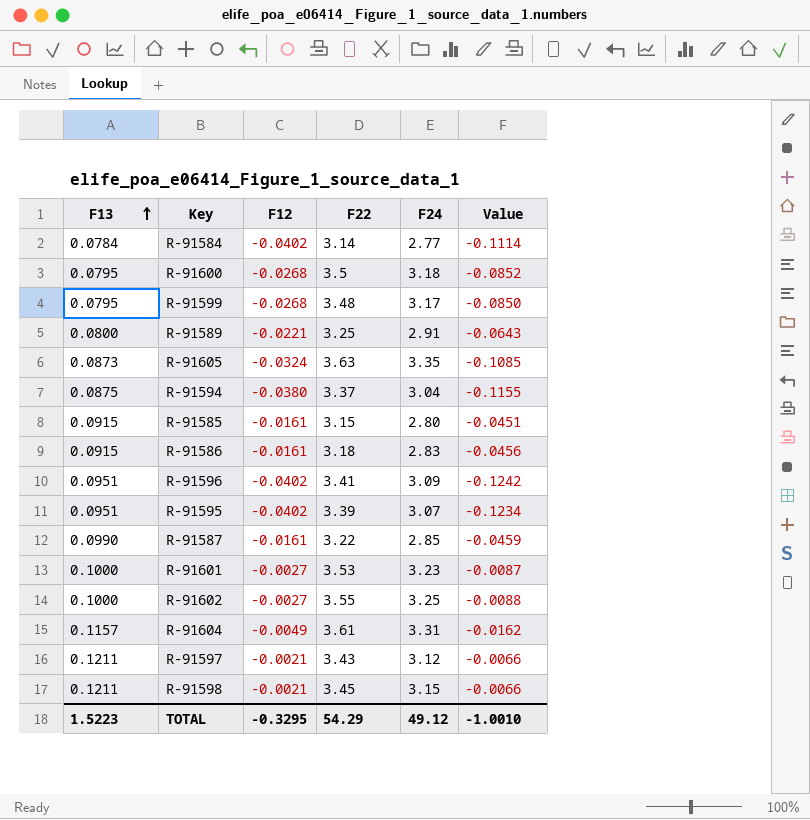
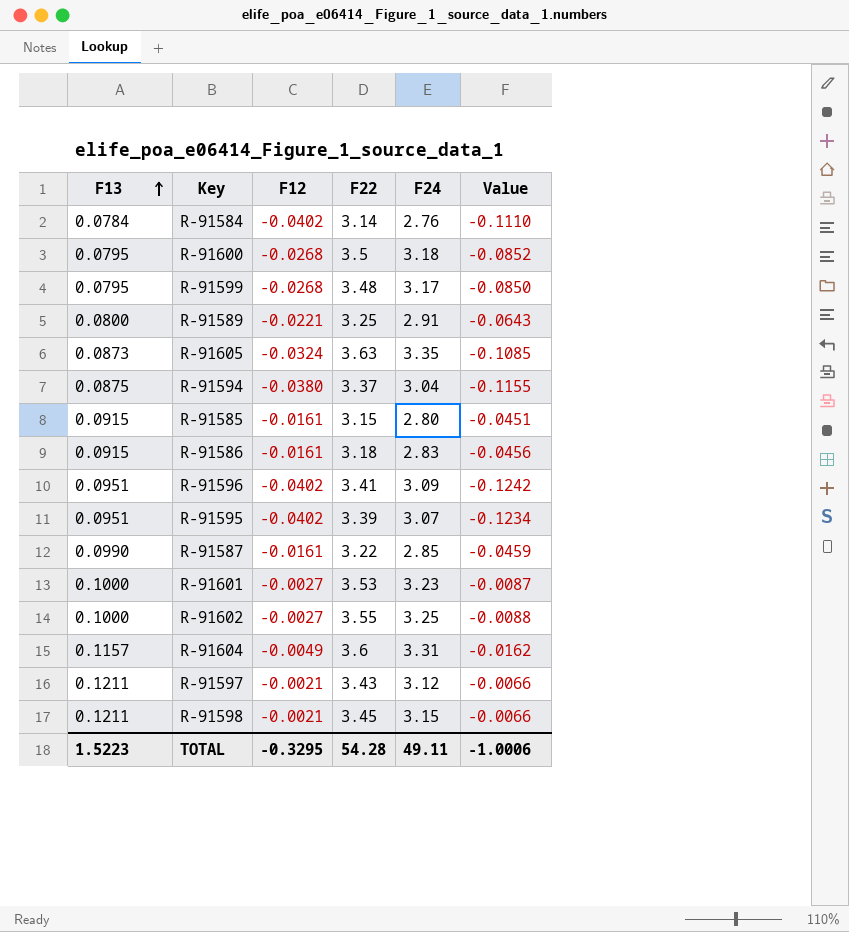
R-91584 | F24: 2.77 -> 2.76
R-91584 | Value: -0.1114 -> -0.1110
R-91604 | F22: 3.61 -> 3.6
TOTAL | F22: 54.29 -> 54.28
TOTAL | F24: 49.12 -> 49.11
TOTAL | Value: -1.0010 -> -1.0006

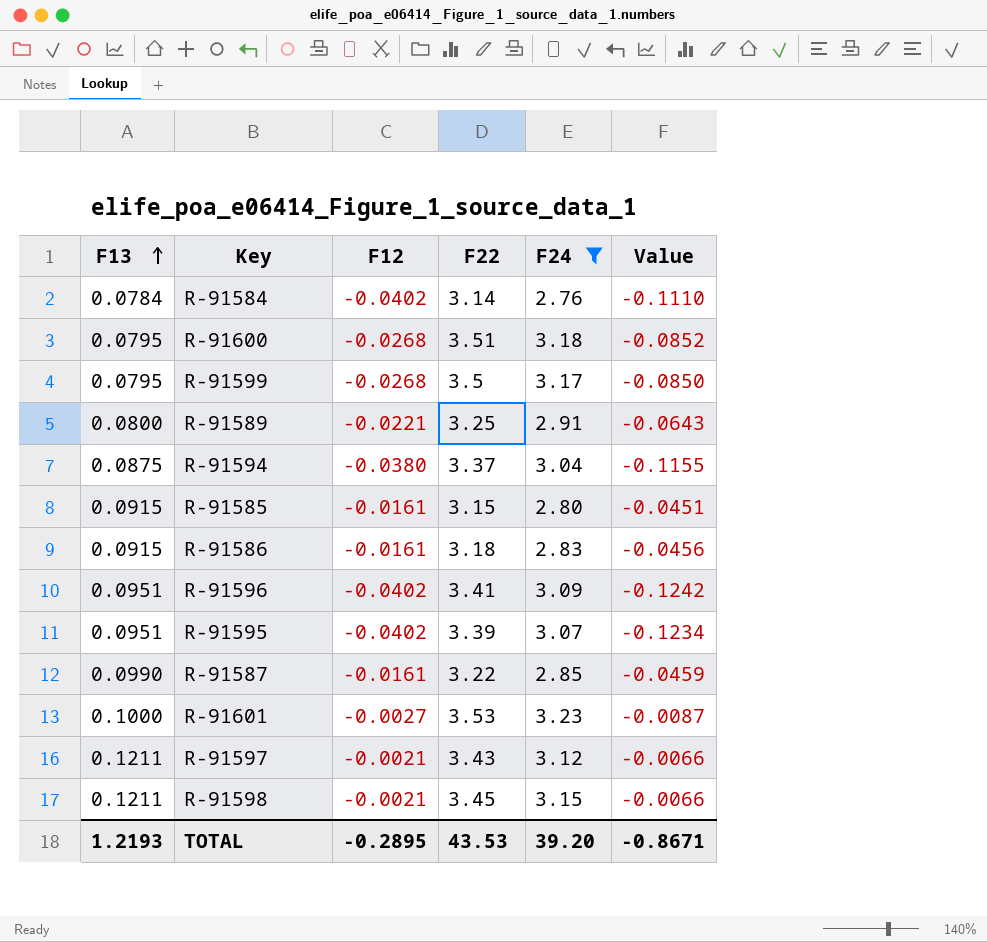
filter: none -> F24 <= 3.23
R-91600 | F22: 3.5 -> 3.51
R-91599 | F22: 3.48 -> 3.5
TOTAL | F13: 1.5223 -> 1.2193
TOTAL | F12: -0.3295 -> -0.2895
TOTAL | F22: 54.28 -> 43.53
TOTAL | F24: 49.11 -> 39.20
TOTAL | Value: -1.0006 -> -0.8671

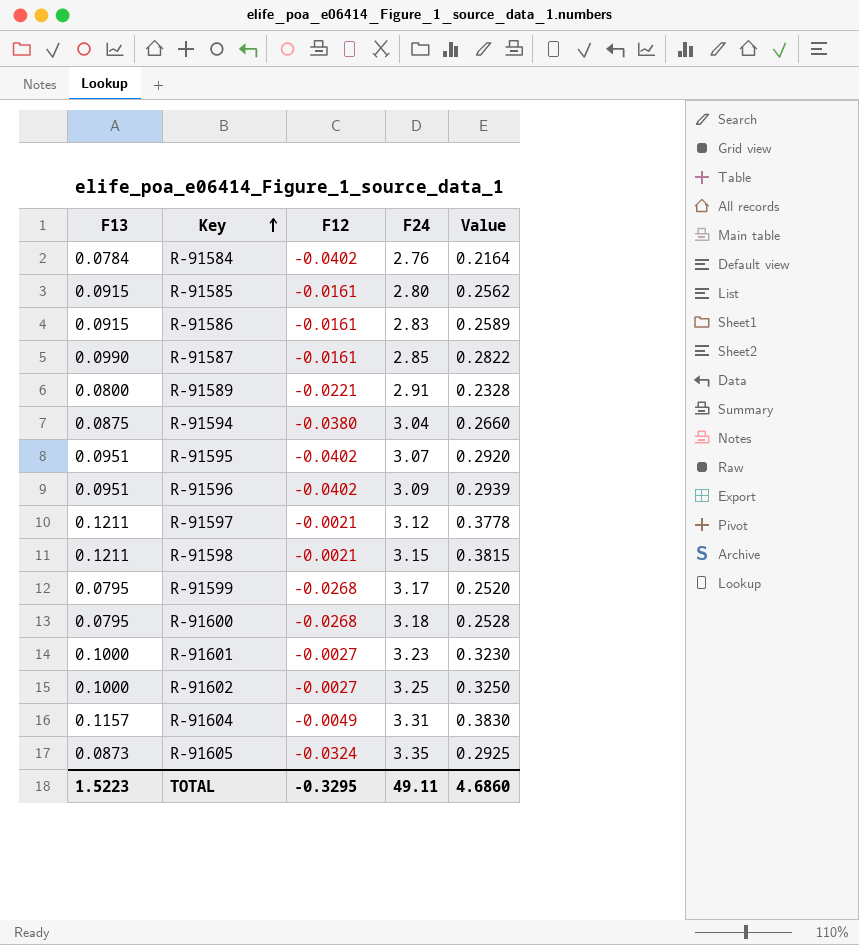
filter: F24 <= 3.23 -> none
row order: F13 ascending -> Key ascending
column F22 | position: 4 -> none
column Value | formula: [F12] * [F24] -> [F13] * [F24]
TOTAL | F13: 1.2193 -> 1.5223
TOTAL | F12: -0.2895 -> -0.3295
TOTAL | F24: 39.20 -> 49.11
TOTAL | Value: -0.8671 -> 4.6860

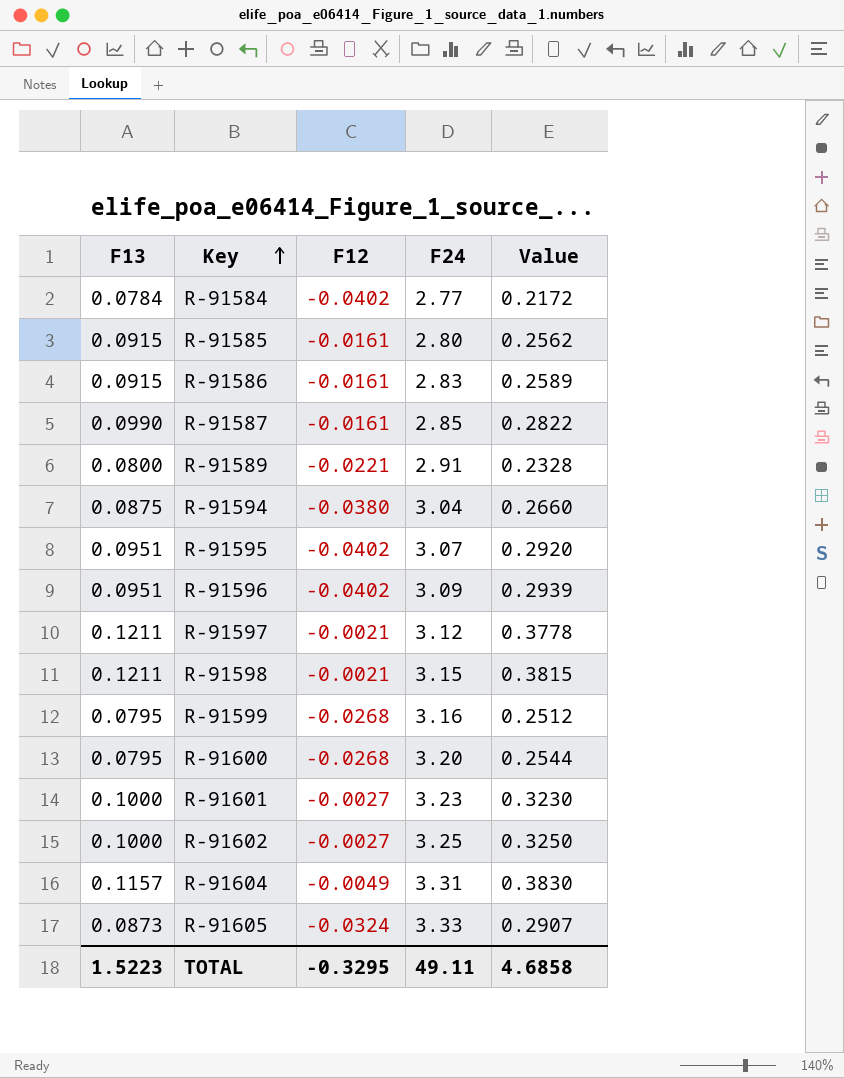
R-91584 | F24: 2.76 -> 2.77
R-91584 | Value: 0.2164 -> 0.2172
R-91599 | F24: 3.17 -> 3.16
R-91599 | Value: 0.2520 -> 0.2512
R-91600 | F24: 3.18 -> 3.20
R-91600 | Value: 0.2528 -> 0.2544
R-91605 | F24: 3.35 -> 3.33
R-91605 | Value: 0.2925 -> 0.2907
TOTAL | Value: 4.6860 -> 4.6858

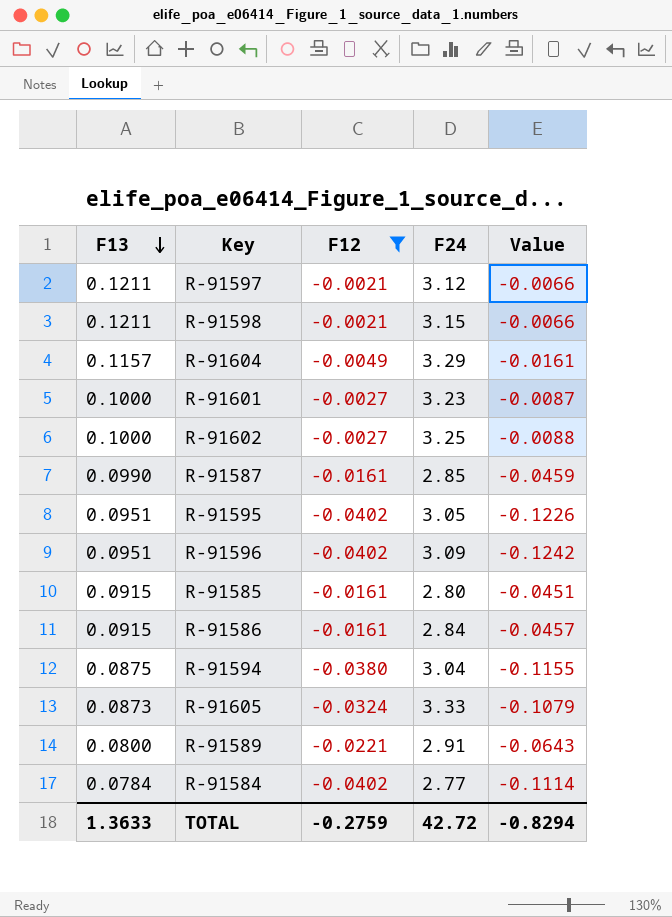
filter: none -> F12 != -0.0268
row order: Key ascending -> F13 descending
column Value | formula: [F13] * [F24] -> [F12] * [F24]
R-91604 | F24: 3.31 -> 3.29
R-91595 | F24: 3.07 -> 3.05
R-91586 | F24: 2.83 -> 2.84
TOTAL | F13: 1.5223 -> 1.3633
TOTAL | F12: -0.3295 -> -0.2759
TOTAL | F24: 49.11 -> 42.72
TOTAL | Value: 4.6858 -> -0.8294

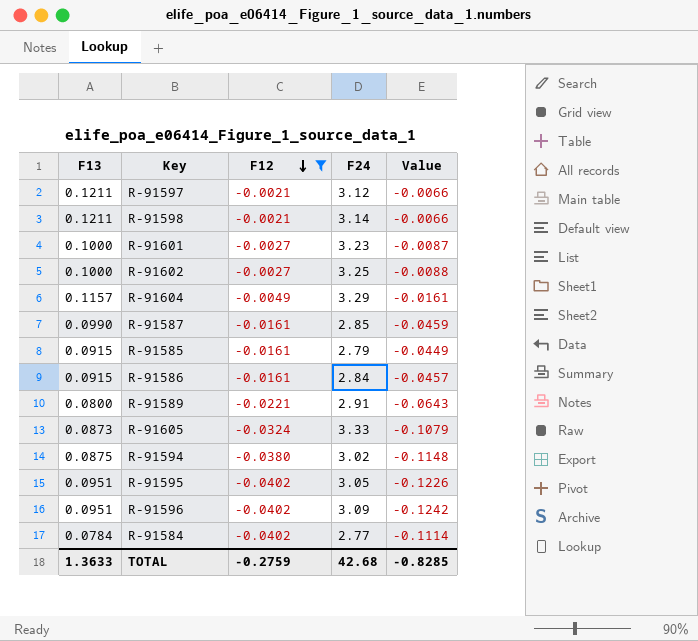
row order: F13 descending -> F12 descending
R-91598 | F24: 3.15 -> 3.14
R-91585 | F24: 2.80 -> 2.79
R-91585 | Value: -0.0451 -> -0.0449
R-91594 | F24: 3.04 -> 3.02
R-91594 | Value: -0.1155 -> -0.1148
TOTAL | F24: 42.72 -> 42.68
TOTAL | Value: -0.8294 -> -0.8285

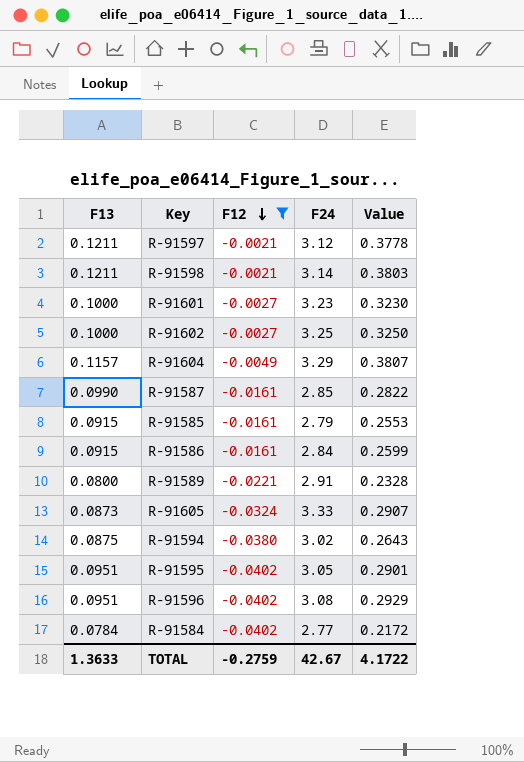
column Value | formula: [F12] * [F24] -> [F13] * [F24]
R-91596 | F24: 3.09 -> 3.08
TOTAL | F24: 42.68 -> 42.67
TOTAL | Value: -0.8285 -> 4.1722

